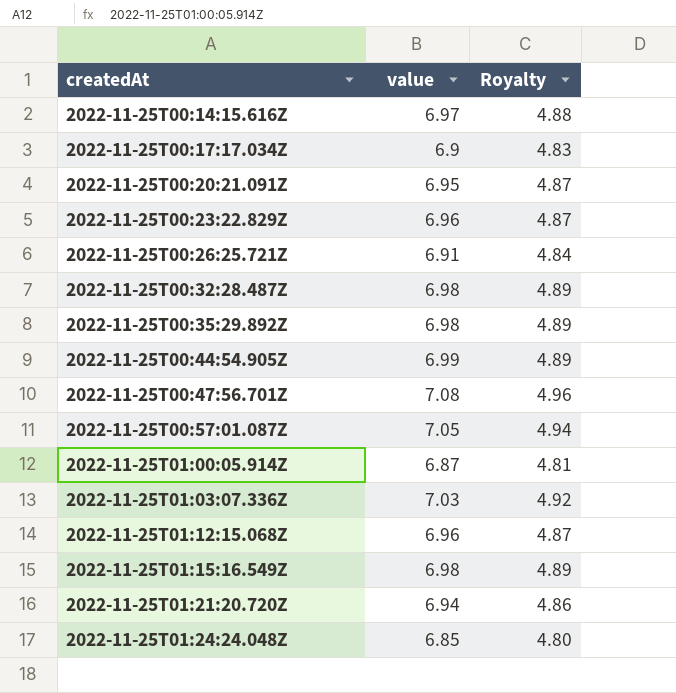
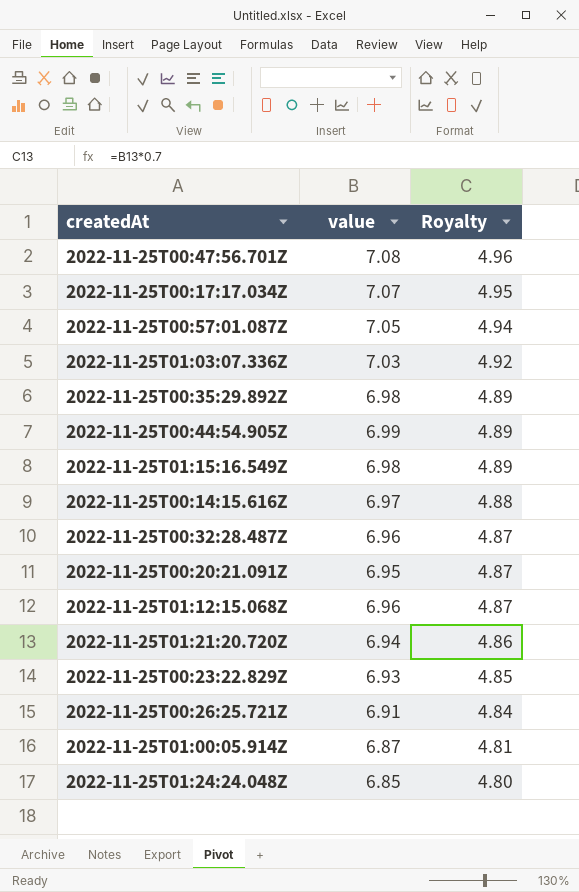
row order: createdAt ascending -> Royalty descending
2022-11-25T00:17:17.034Z | value: 6.9 -> 7.07
2022-11-25T00:17:17.034Z | Royalty: 4.83 -> 4.95
2022-11-25T00:32:28.487Z | value: 6.98 -> 6.96
2022-11-25T00:32:28.487Z | Royalty: 4.89 -> 4.87
2022-11-25T00:23:22.829Z | value: 6.96 -> 6.93
2022-11-25T00:23:22.829Z | Royalty: 4.87 -> 4.85

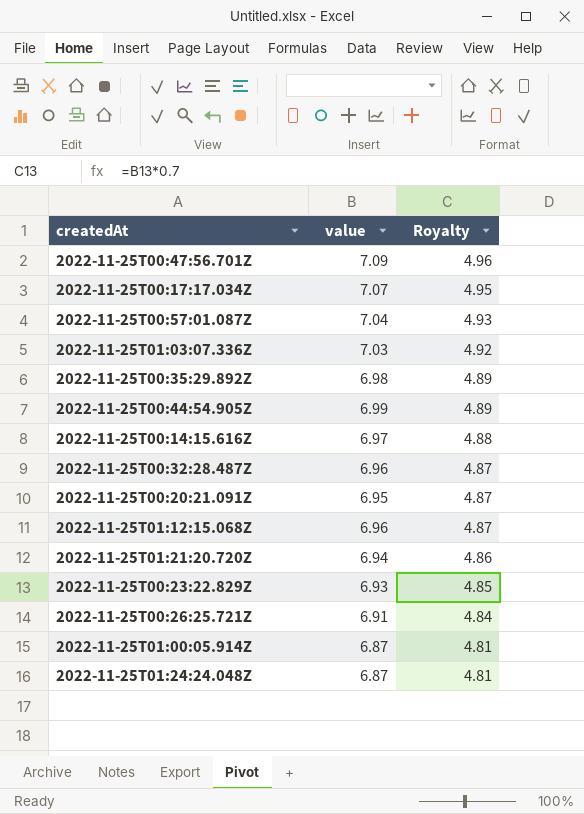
row 2022-11-25T01:15:16.549Z: 6.98 | 4.89 -> none
2022-11-25T00:47:56.701Z | value: 7.08 -> 7.09
2022-11-25T00:57:01.087Z | value: 7.05 -> 7.04
2022-11-25T00:57:01.087Z | Royalty: 4.94 -> 4.93
2022-11-25T01:24:24.048Z | value: 6.85 -> 6.87
2022-11-25T01:24:24.048Z | Royalty: 4.80 -> 4.81

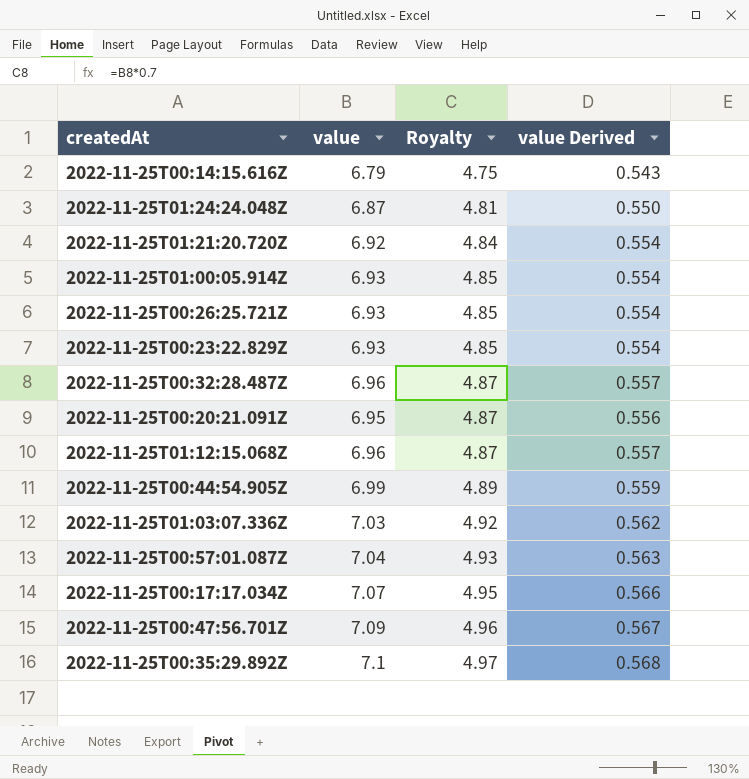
row order: Royalty descending -> Royalty ascending
column value Derived | formula: none -> [value] * 0.08
2022-11-25T00:14:15.616Z | value: 6.97 -> 6.79
2022-11-25T00:14:15.616Z | Royalty: 4.88 -> 4.75
2022-11-25T01:21:20.720Z | value: 6.94 -> 6.92
2022-11-25T01:21:20.720Z | Royalty: 4.86 -> 4.84
2022-11-25T01:00:05.914Z | value: 6.87 -> 6.93
2022-11-25T01:00:05.914Z | Royalty: 4.81 -> 4.85
2022-11-25T00:26:25.721Z | value: 6.91 -> 6.93
2022-11-25T00:26:25.721Z | Royalty: 4.84 -> 4.85
2022-11-25T00:35:29.892Z | value: 6.98 -> 7.1
2022-11-25T00:35:29.892Z | Royalty: 4.89 -> 4.97

